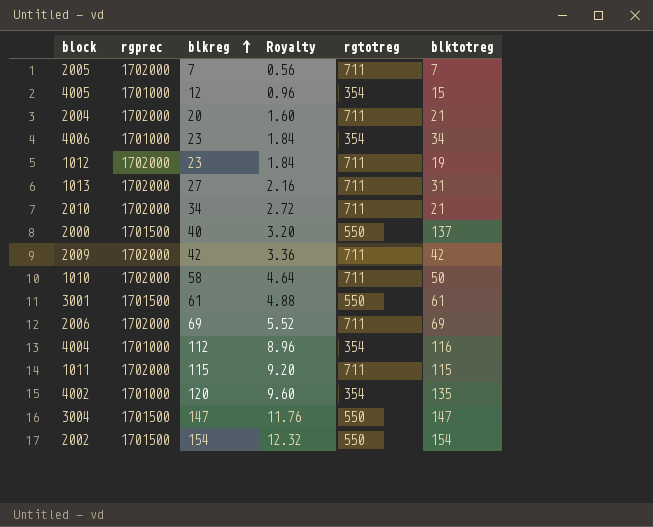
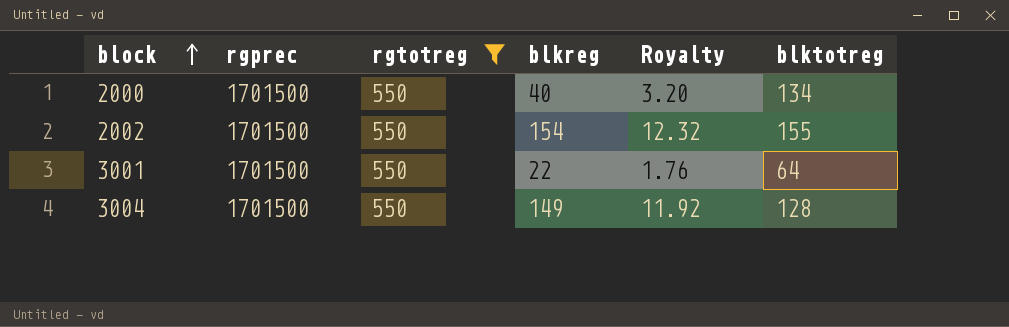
filter: none -> rgtotreg = 550
row order: blkreg ascending -> block ascending
column rgtotreg | position: 5 -> 3
2000 | blktotreg: 137 -> 134
2002 | blktotreg: 154 -> 155
3001 | blkreg: 61 -> 22
3001 | Royalty: 4.88 -> 1.76
3001 | blktotreg: 61 -> 64
3004 | blkreg: 147 -> 149
3004 | Royalty: 11.76 -> 11.92
3004 | blktotreg: 147 -> 128

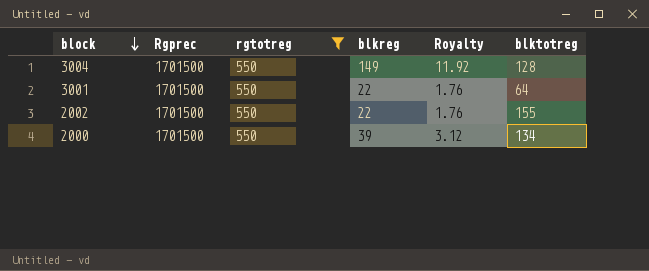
row order: block ascending -> block descending
column name: rgprec -> Rgprec
2002 | blkreg: 154 -> 22
2002 | Royalty: 12.32 -> 1.76
2000 | blkreg: 40 -> 39
2000 | Royalty: 3.20 -> 3.12

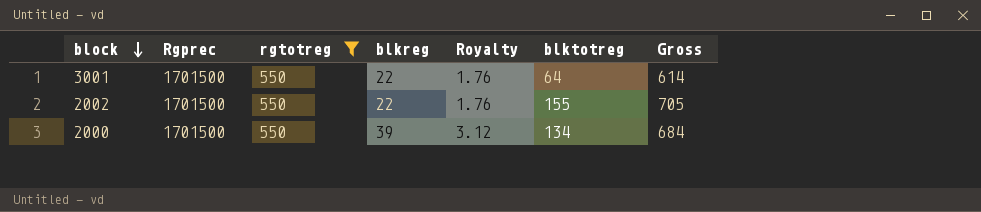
column Gross | formula: none -> [rgtotreg] + [blktotreg]
row 3004: 1701500 | 550 | 149 | 11.92 | 128 -> none

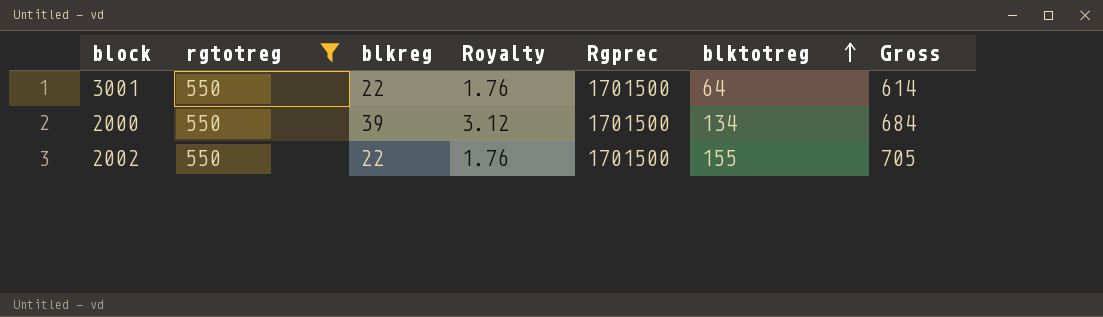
row order: block descending -> blktotreg ascending
column Rgprec | position: 2 -> 5

